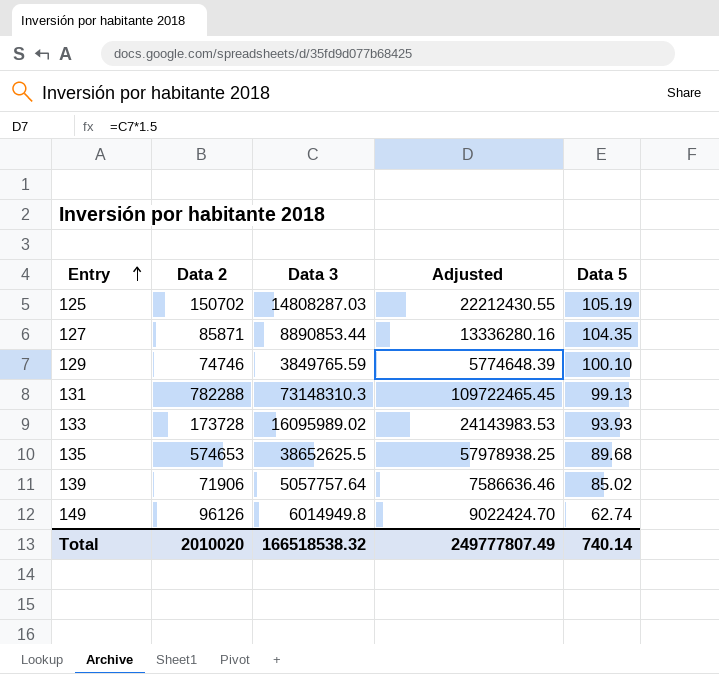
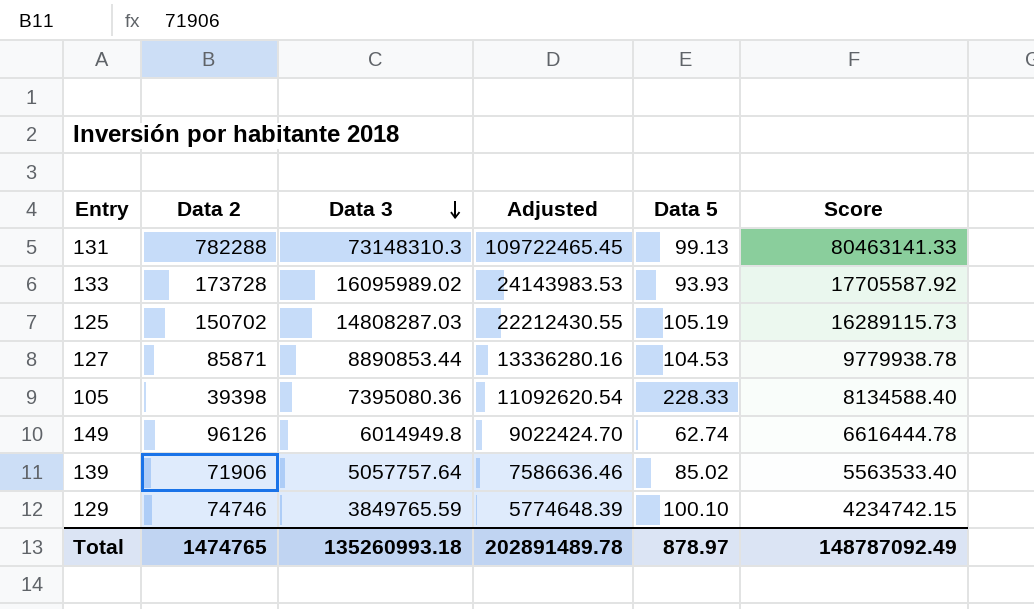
row order: Entry ascending -> Data 3 descending
column Score | formula: none -> [Data 3] * 1.1
row 135: 574653 | 38652625.5 | 57978938.25 | 89.68 -> none
127 | Data 5: 104.35 -> 104.53
row 105: none -> 39398 | 7395080.36 | 11092620.54 | 228.33 | 8134588.40
Total | Data 2: 2010020 -> 1474765
Total | Data 3: 166518538.32 -> 135260993.18
Total | Adjusted: 249777807.49 -> 202891489.78
Total | Data 5: 740.14 -> 878.97

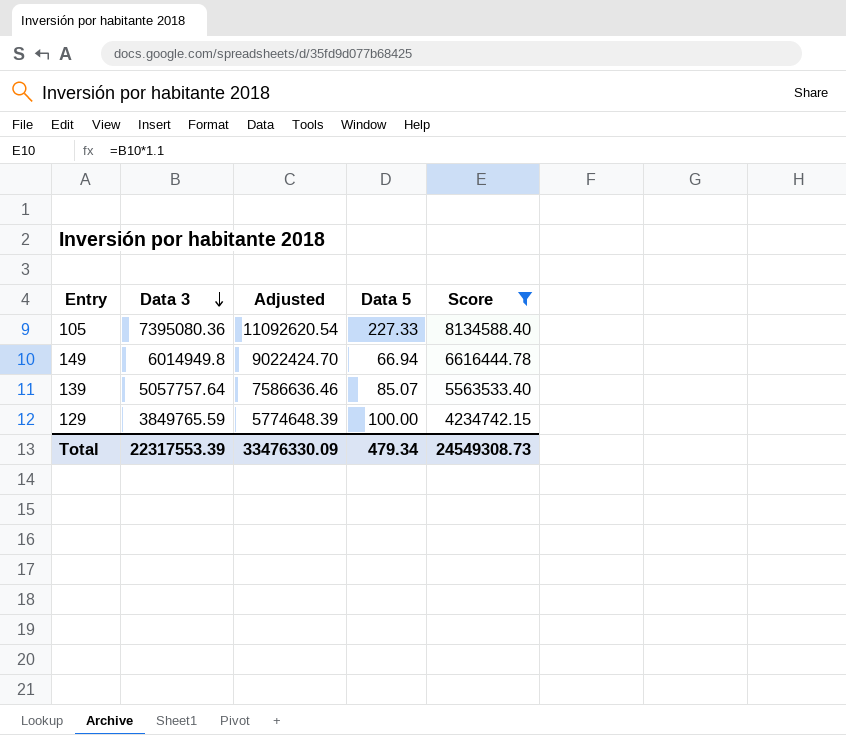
filter: none -> Score <= 8134588.40
column Data 2 | position: 2 -> none
105 | Data 5: 228.33 -> 227.33
149 | Data 5: 62.74 -> 66.94
139 | Data 5: 85.02 -> 85.07
129 | Data 5: 100.10 -> 100.00
Total | Data 3: 135260993.18 -> 22317553.39
Total | Adjusted: 202891489.78 -> 33476330.09
Total | Data 5: 878.97 -> 479.34
Total | Score: 148787092.49 -> 24549308.73

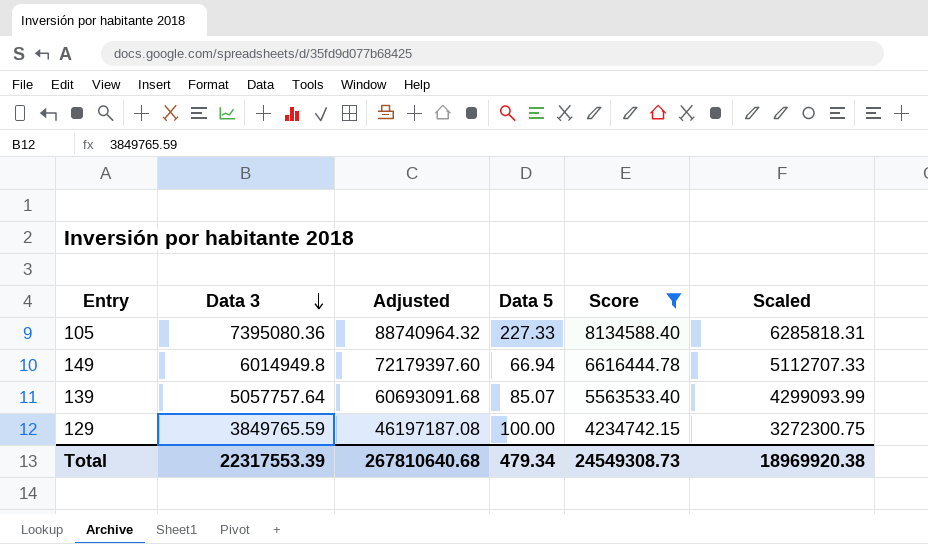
column Adjusted | formula: [Data 3] * 1.5 -> [Data 3] * 12
column Scaled | formula: none -> [Data 3] * 0.85
Total | Adjusted: 33476330.09 -> 267810640.68

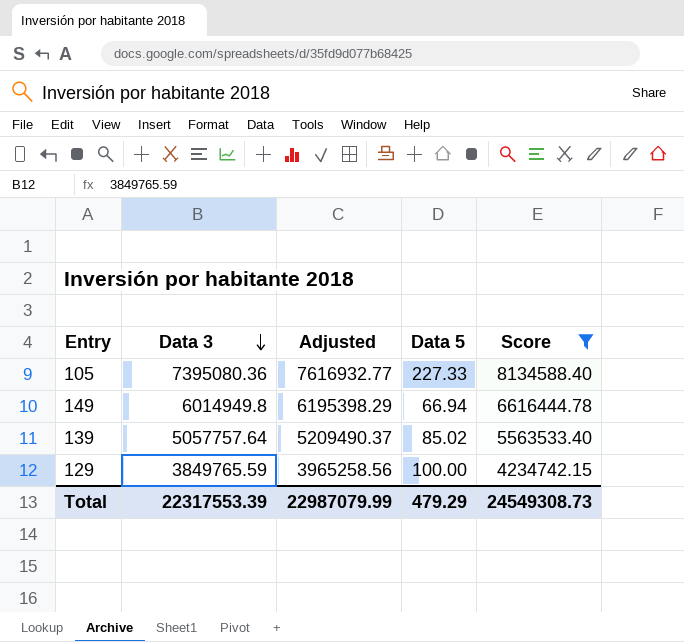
column Scaled | formula: [Data 3] * 0.85 -> none
column Adjusted | formula: [Data 3] * 12 -> [Data 3] * 1.03
139 | Data 5: 85.07 -> 85.02
Total | Adjusted: 267810640.68 -> 22987079.99
Total | Data 5: 479.34 -> 479.29

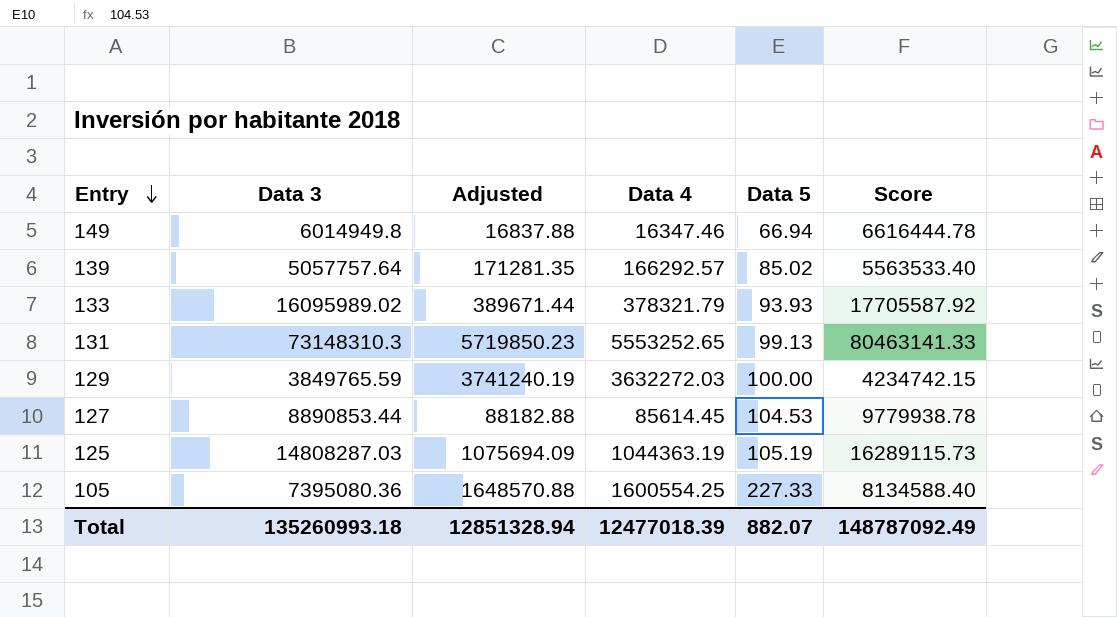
filter: Score <= 8134588.40 -> none
row order: Data 3 descending -> Entry descending
column Adjusted | formula: [Data 3] * 1.03 -> [Data 4] * 1.03
column Data 4 | position: none -> 4
Total | Data 3: 22317553.39 -> 135260993.18
Total | Adjusted: 22987079.99 -> 12851328.94
Total | Data 5: 479.29 -> 882.07
Total | Score: 24549308.73 -> 148787092.49

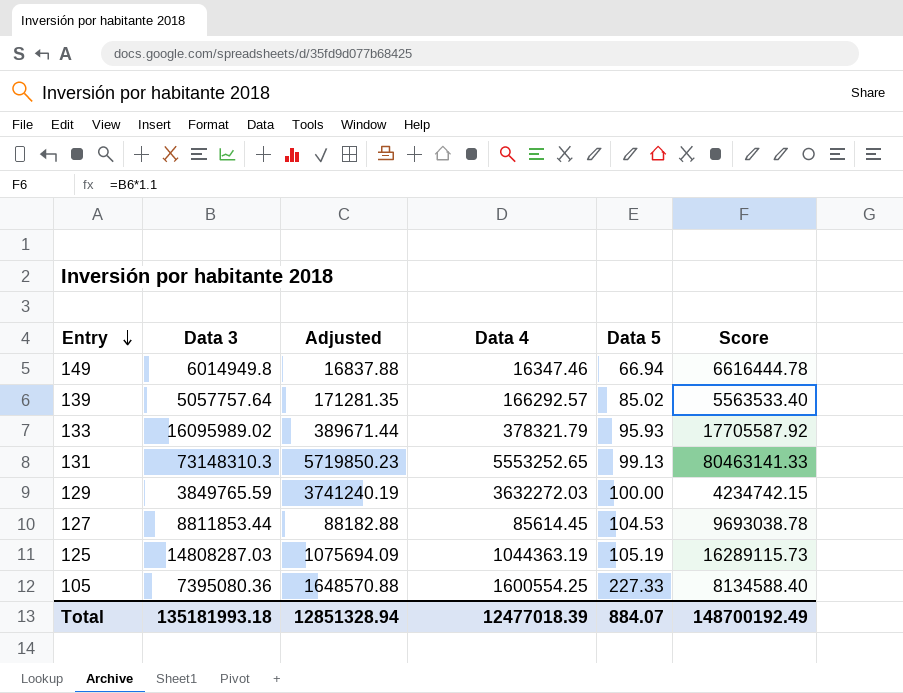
133 | Data 5: 93.93 -> 95.93
127 | Data 3: 8890853.44 -> 8811853.44
127 | Score: 9779938.78 -> 9693038.78
Total | Data 3: 135260993.18 -> 135181993.18
Total | Data 5: 882.07 -> 884.07
Total | Score: 148787092.49 -> 148700192.49

